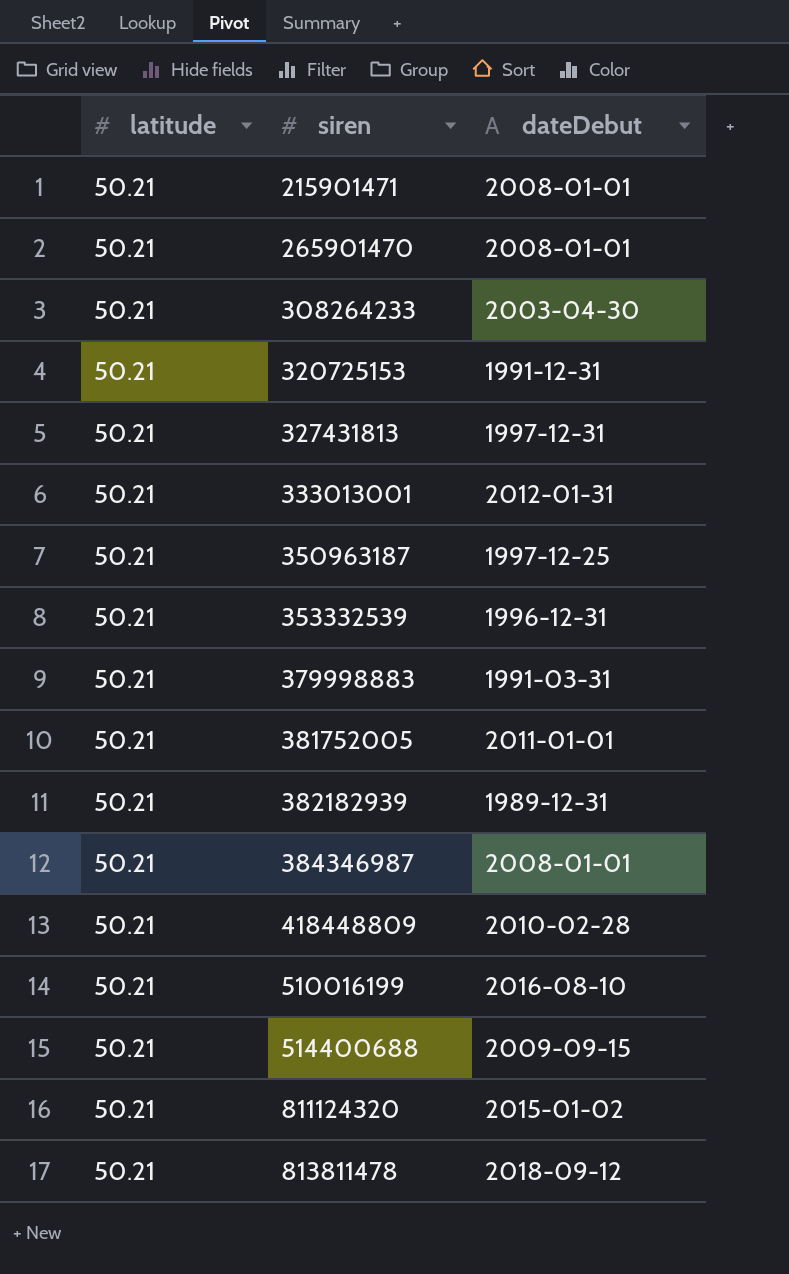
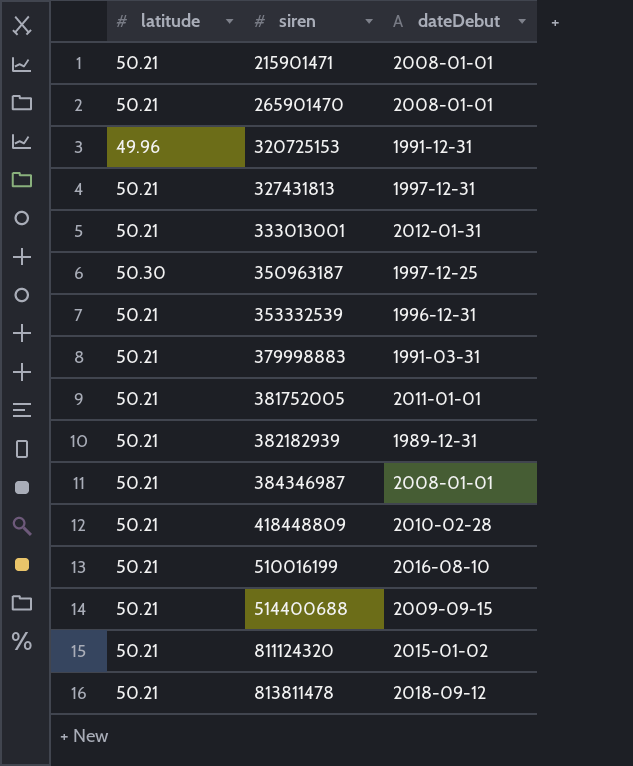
row 308264233: 50.21 | 2003-04-30 -> none
320725153 | latitude: 50.21 -> 49.96
350963187 | latitude: 50.21 -> 50.30

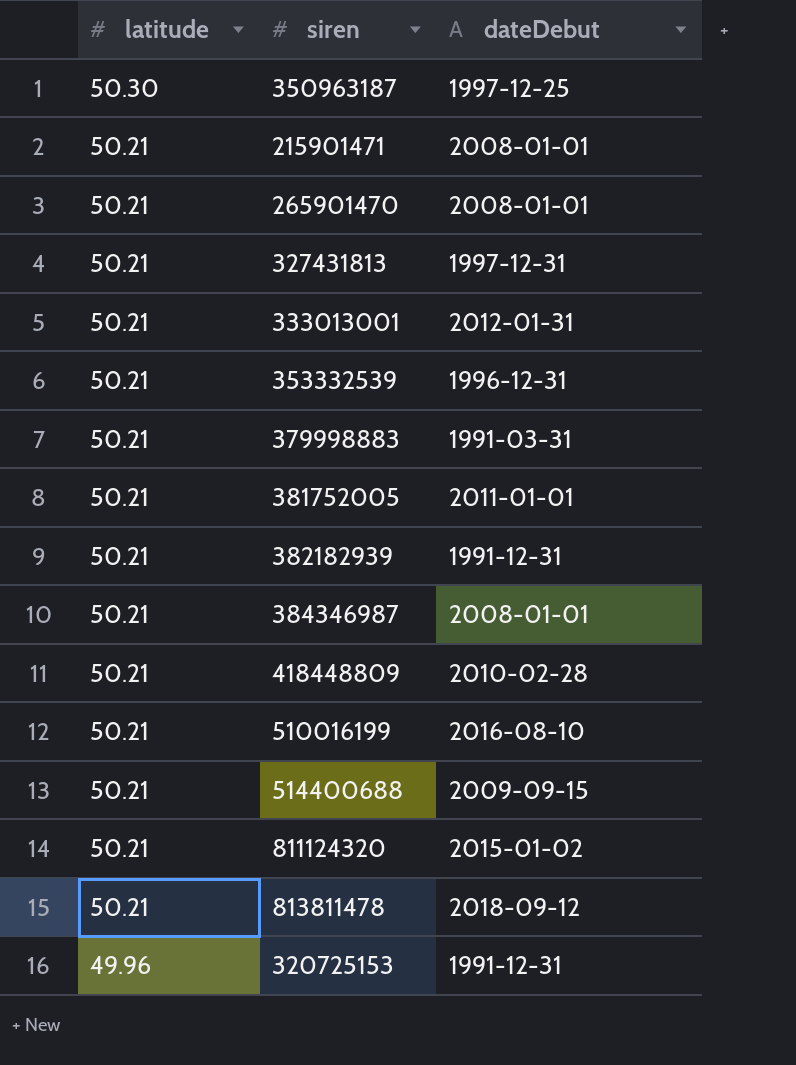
row order: siren ascending -> latitude descending
382182939 | dateDebut: 1989-12-31 -> 1991-12-31

